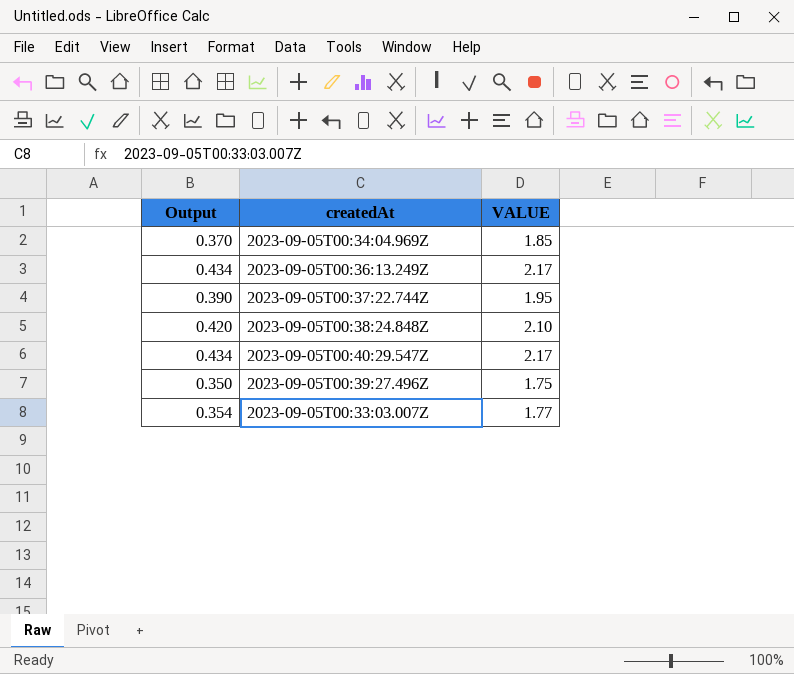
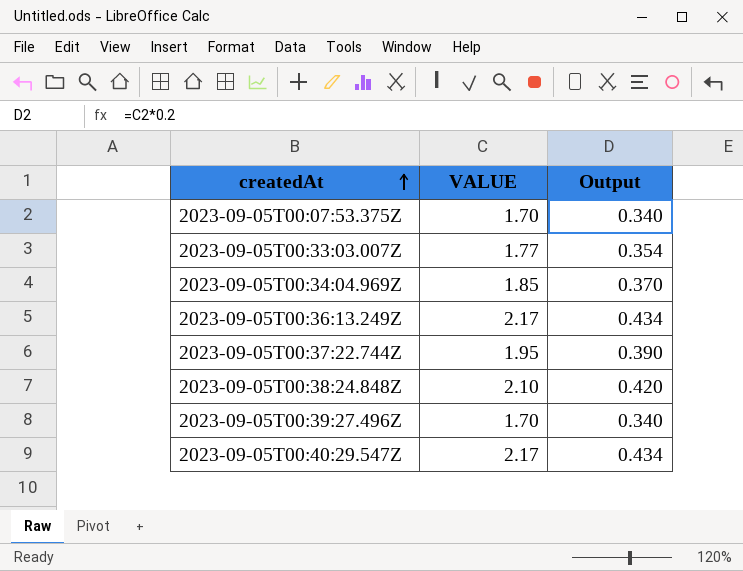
row order: none -> createdAt ascending
column Output | position: 1 -> 3
row 2023-09-05T00:07:53.375Z: none -> 1.70 | 0.340
2023-09-05T00:39:27.496Z | VALUE: 1.75 -> 1.70
2023-09-05T00:39:27.496Z | Output: 0.350 -> 0.340

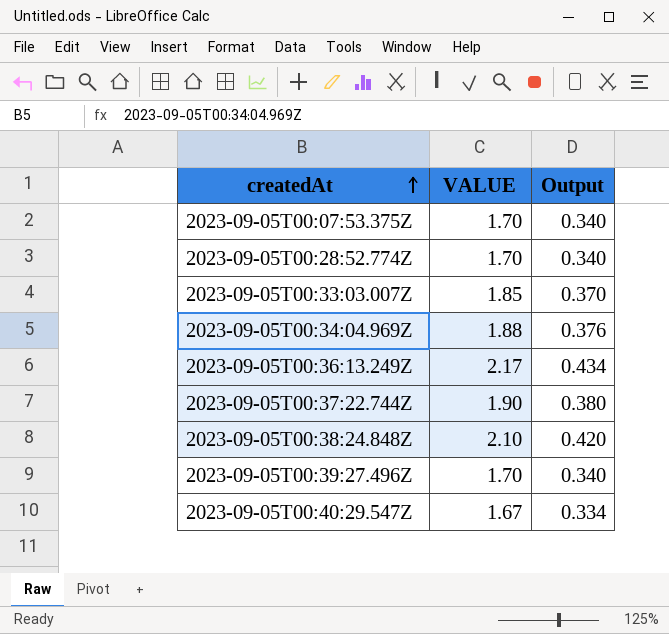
row 2023-09-05T00:28:52.774Z: none -> 1.70 | 0.340
2023-09-05T00:33:03.007Z | VALUE: 1.77 -> 1.85
2023-09-05T00:33:03.007Z | Output: 0.354 -> 0.370
2023-09-05T00:34:04.969Z | VALUE: 1.85 -> 1.88
2023-09-05T00:34:04.969Z | Output: 0.370 -> 0.376
2023-09-05T00:37:22.744Z | VALUE: 1.95 -> 1.90
2023-09-05T00:37:22.744Z | Output: 0.390 -> 0.380
2023-09-05T00:40:29.547Z | VALUE: 2.17 -> 1.67
2023-09-05T00:40:29.547Z | Output: 0.434 -> 0.334

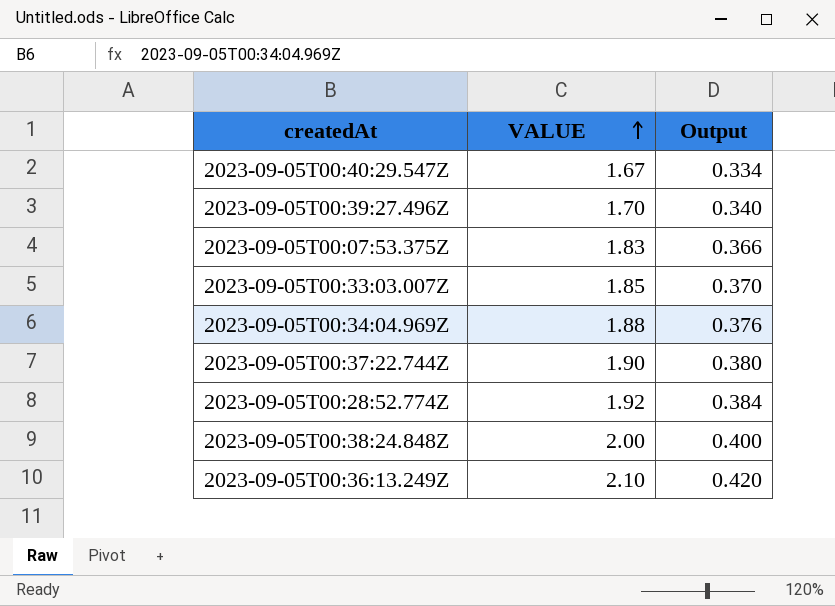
row order: createdAt ascending -> VALUE ascending
2023-09-05T00:07:53.375Z | VALUE: 1.70 -> 1.83
2023-09-05T00:07:53.375Z | Output: 0.340 -> 0.366
2023-09-05T00:28:52.774Z | VALUE: 1.70 -> 1.92
2023-09-05T00:28:52.774Z | Output: 0.340 -> 0.384
2023-09-05T00:38:24.848Z | VALUE: 2.10 -> 2.00
2023-09-05T00:38:24.848Z | Output: 0.420 -> 0.400
2023-09-05T00:36:13.249Z | VALUE: 2.17 -> 2.10
2023-09-05T00:36:13.249Z | Output: 0.434 -> 0.420

